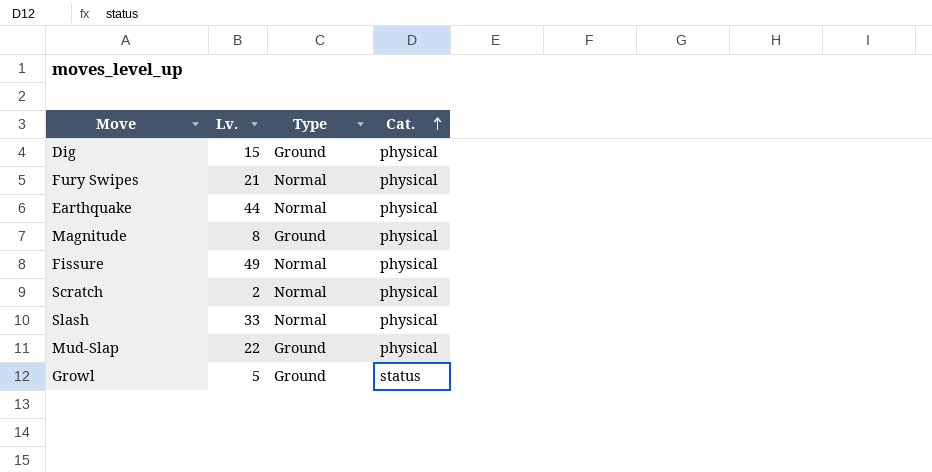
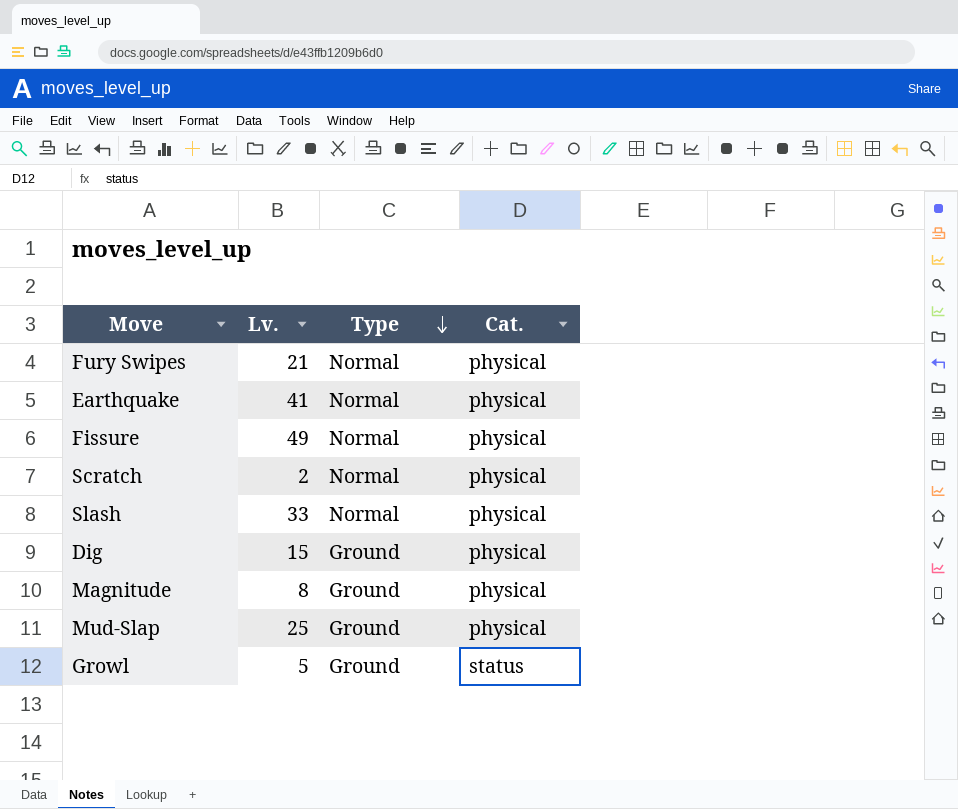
row order: Cat. ascending -> Type descending
Earthquake | Lv.: 44 -> 41
Mud-Slap | Lv.: 22 -> 25

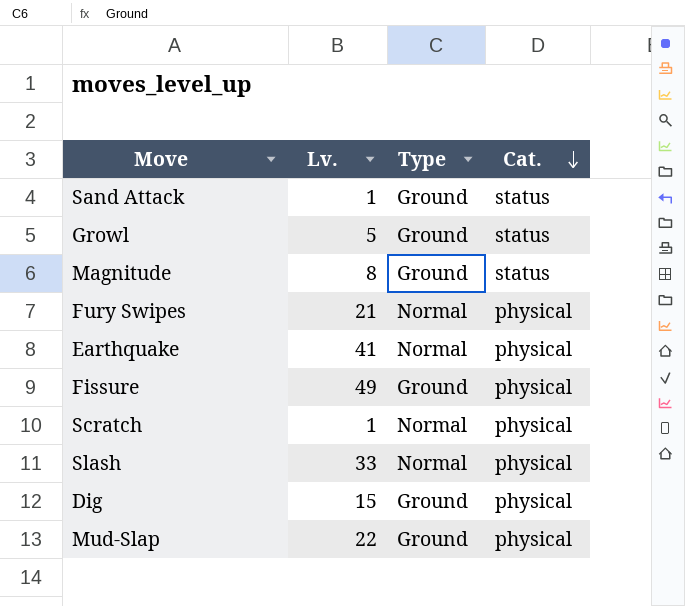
row order: Type descending -> Cat. descending
row Sand Attack: none -> 1 | Ground | status
Magnitude | Cat.: physical -> status
Fissure | Type: Normal -> Ground
Scratch | Lv.: 2 -> 1
Mud-Slap | Lv.: 25 -> 22

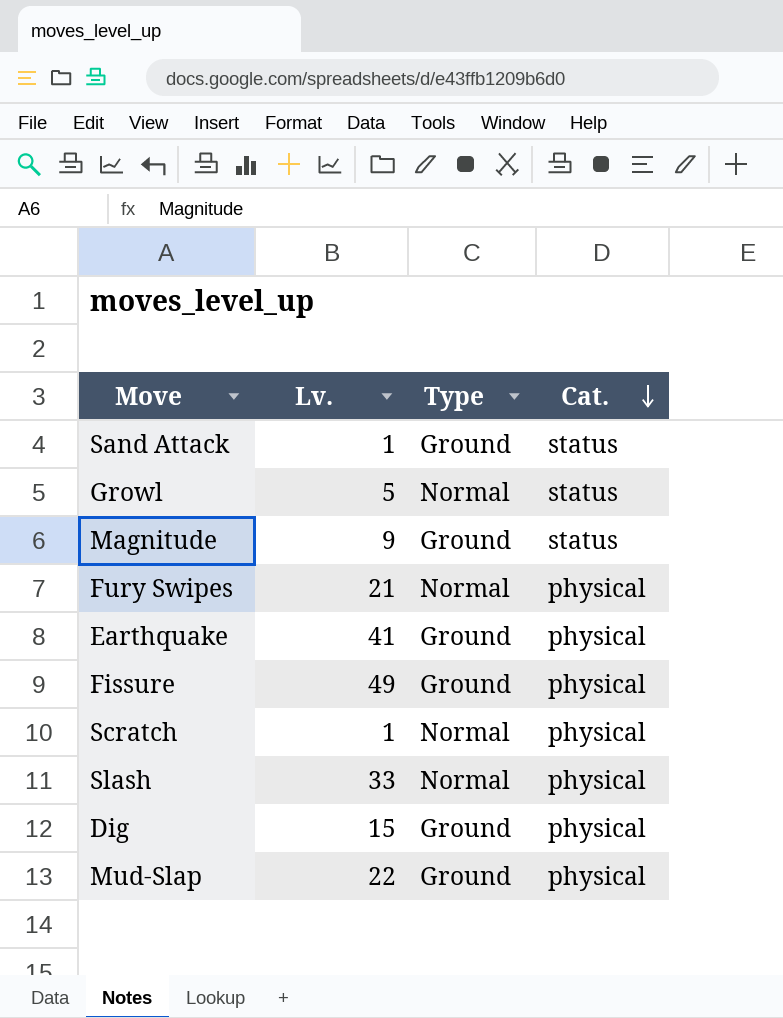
Growl | Type: Ground -> Normal
Magnitude | Lv.: 8 -> 9
Earthquake | Type: Normal -> Ground

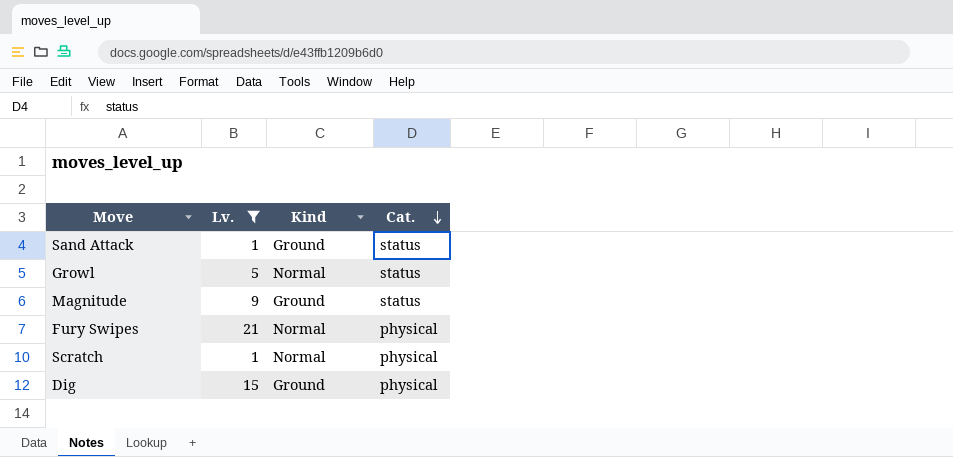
filter: none -> Lv. <= 21
column name: Type -> Kind

